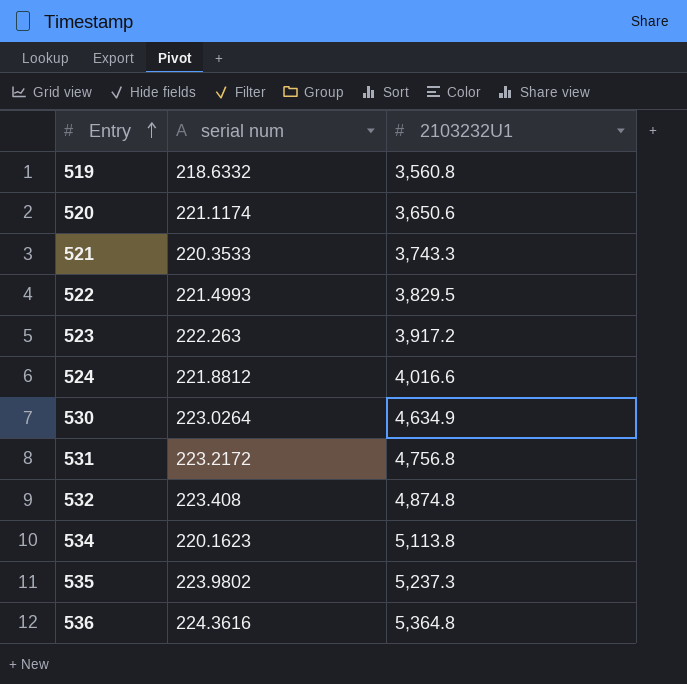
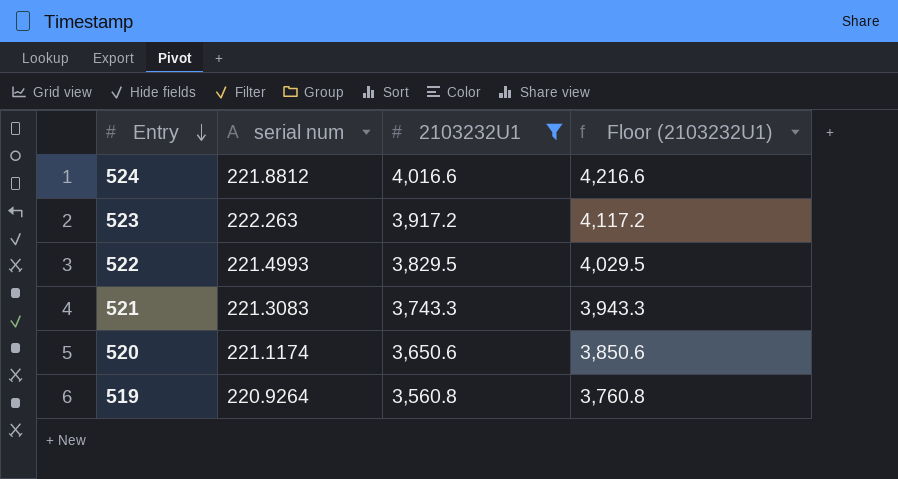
filter: none -> 2103232U1 <= 4,016.6
row order: Entry ascending -> Entry descending
column Floor (2103232U1) | formula: none -> [2103232U1] + 200
521 | serial num: 220.3533 -> 221.3083
519 | serial num: 218.6332 -> 220.9264

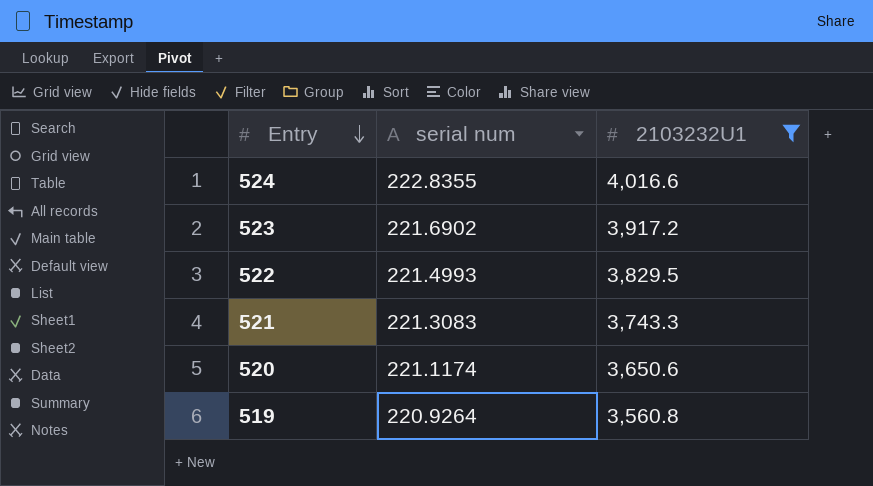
column Floor (2103232U1) | formula: [2103232U1] + 200 -> none
524 | serial num: 221.8812 -> 222.8355
523 | serial num: 222.263 -> 221.6902

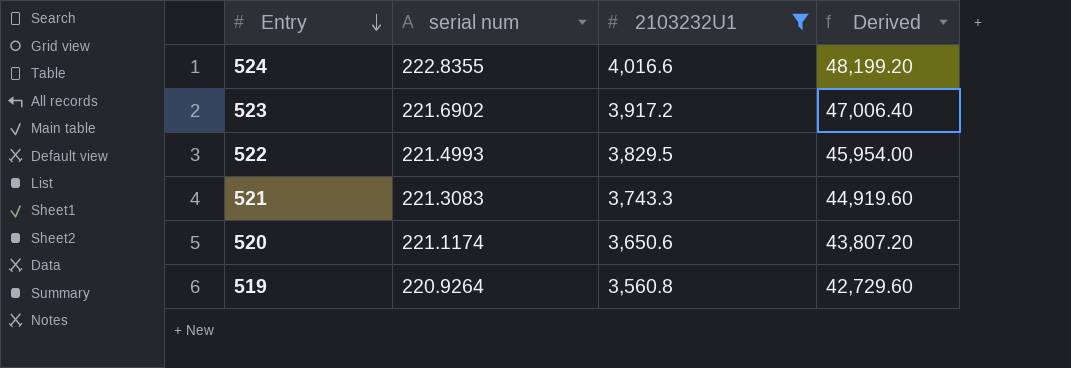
column Derived | formula: none -> [2103232U1] * 12

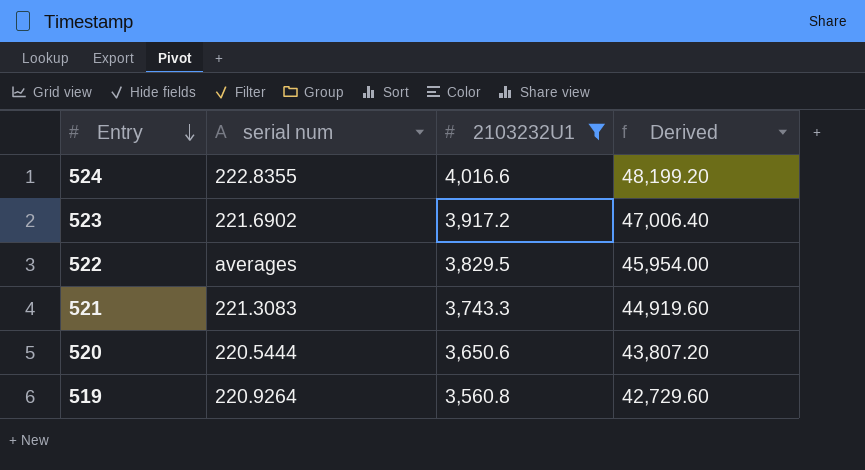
522 | serial num: 221.4993 -> averages
520 | serial num: 221.1174 -> 220.5444

